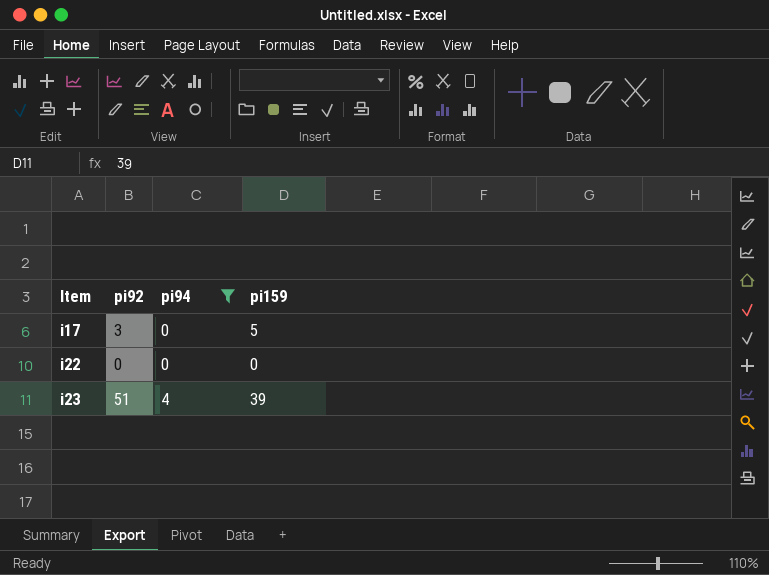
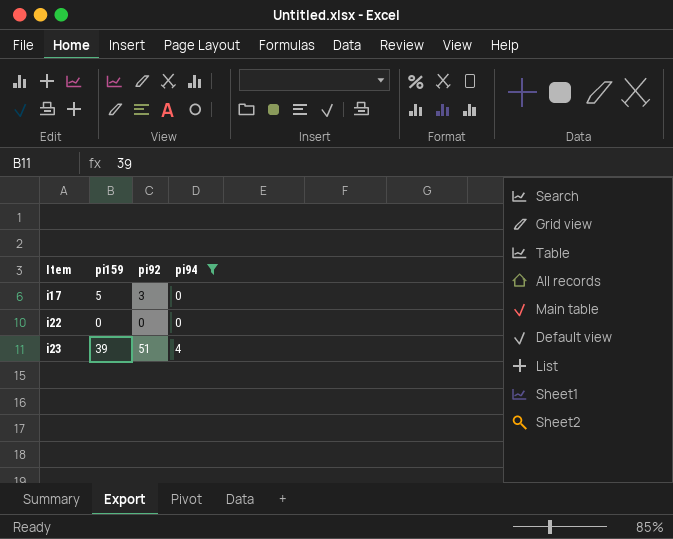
column pi159 | position: 4 -> 2

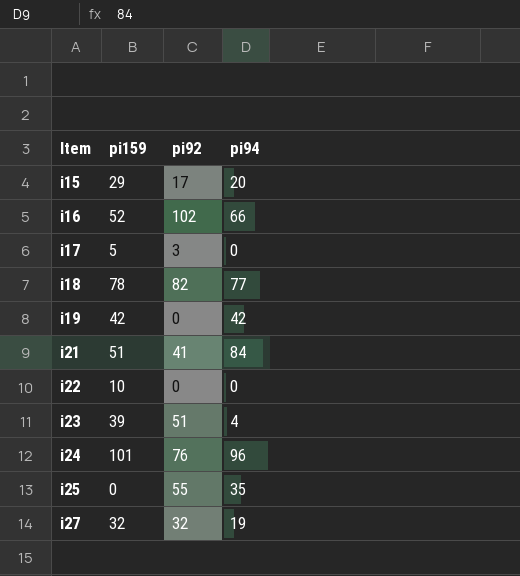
filter: pi94 <= 4 -> none
i22 | pi159: 0 -> 10

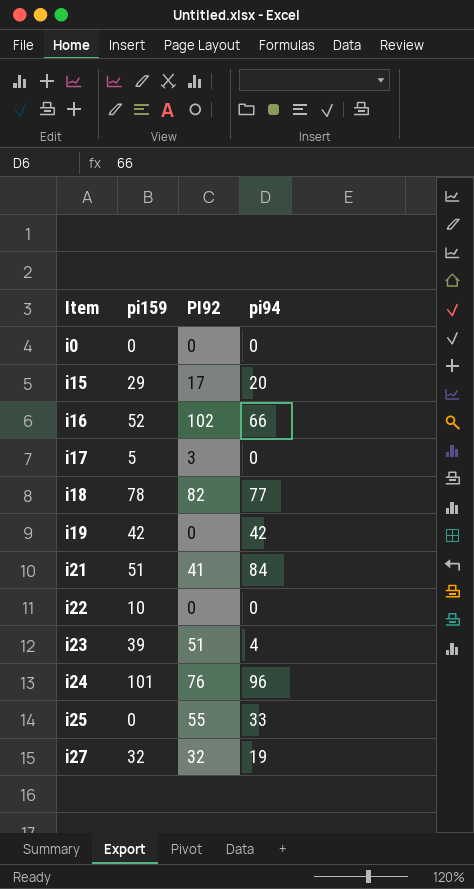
column name: pi92 -> PI92
row i0: none -> 0 | 0 | 0
i25 | pi94: 35 -> 33

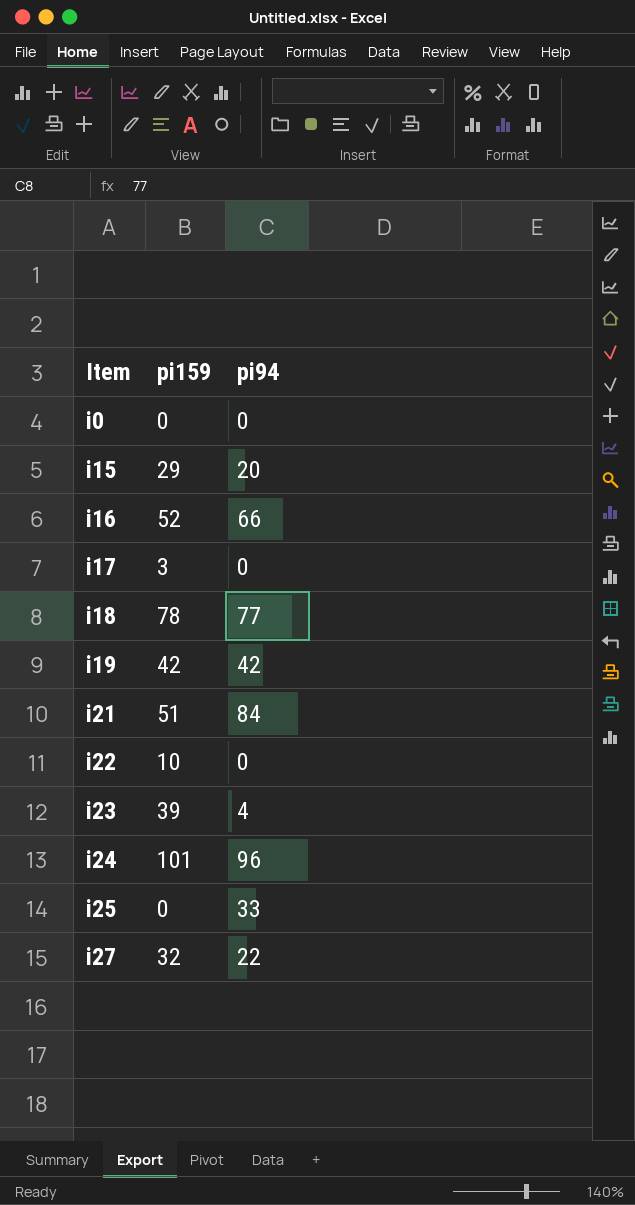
column PI92 | position: 3 -> none
i17 | pi159: 5 -> 3
i27 | pi94: 19 -> 22

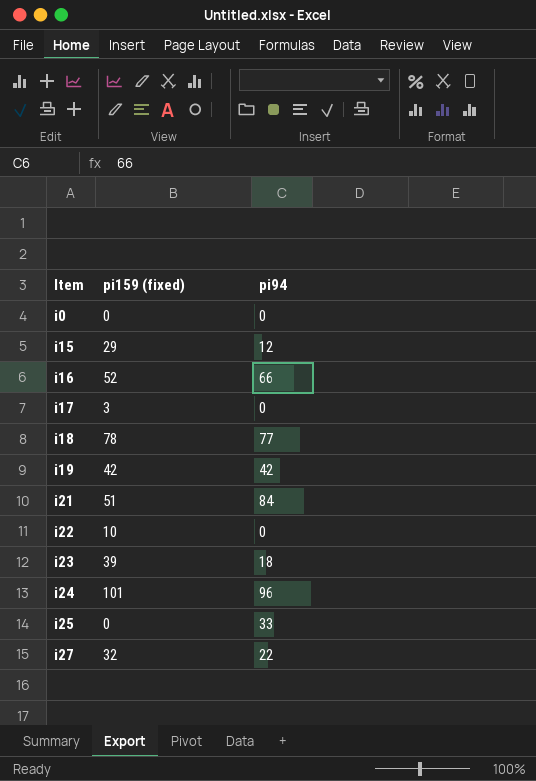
column name: pi159 -> pi159 (fixed)
i15 | pi94: 20 -> 12
i23 | pi94: 4 -> 18

